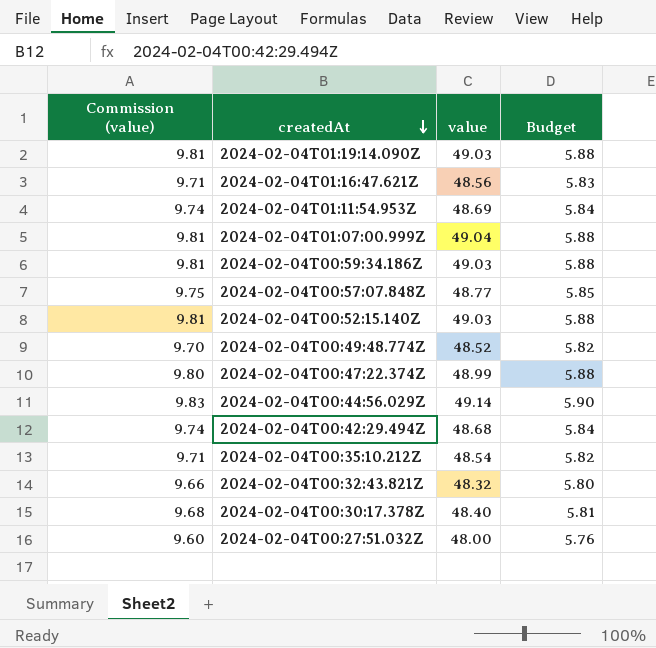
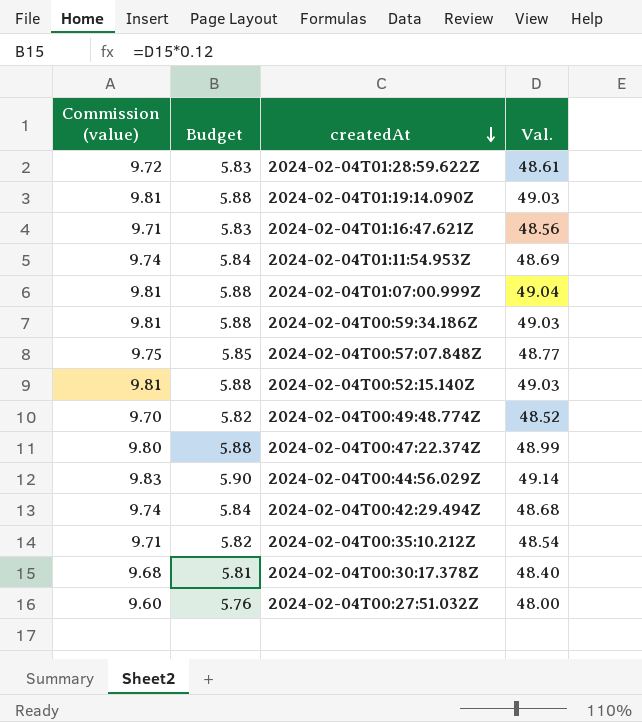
column Budget | position: 4 -> 2
column name: value -> Val.
row 2024-02-04T00:32:43.821Z: 9.66 | 48.32 | 5.80 -> none
row 2024-02-04T01:28:59.622Z: none -> 9.72 | 5.83 | 48.61

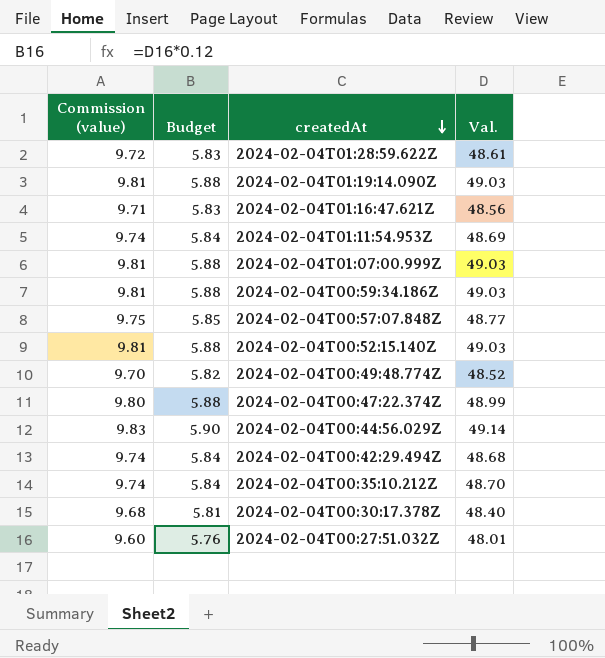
2024-02-04T01:07:00.999Z | Val.: 49.04 -> 49.03
2024-02-04T00:35:10.212Z | Commission (value): 9.71 -> 9.74
2024-02-04T00:35:10.212Z | Budget: 5.82 -> 5.84
2024-02-04T00:35:10.212Z | Val.: 48.54 -> 48.70
2024-02-04T00:27:51.032Z | Val.: 48.00 -> 48.01

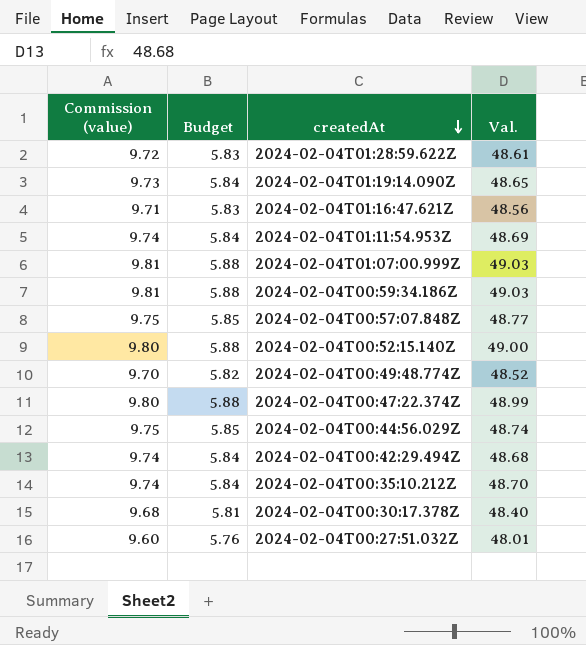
2024-02-04T01:19:14.090Z | Commission (value): 9.81 -> 9.73
2024-02-04T01:19:14.090Z | Budget: 5.88 -> 5.84
2024-02-04T01:19:14.090Z | Val.: 49.03 -> 48.65
2024-02-04T00:52:15.140Z | Commission (value): 9.81 -> 9.80
2024-02-04T00:52:15.140Z | Val.: 49.03 -> 49.00
2024-02-04T00:44:56.029Z | Commission (value): 9.83 -> 9.75
2024-02-04T00:44:56.029Z | Budget: 5.90 -> 5.85
2024-02-04T00:44:56.029Z | Val.: 49.14 -> 48.74

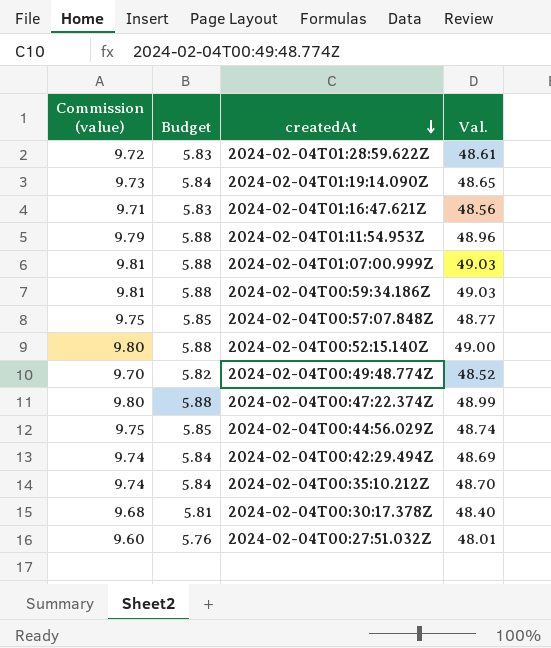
2024-02-04T01:11:54.953Z | Commission (value): 9.74 -> 9.79
2024-02-04T01:11:54.953Z | Budget: 5.84 -> 5.88
2024-02-04T01:11:54.953Z | Val.: 48.69 -> 48.96
2024-02-04T00:42:29.494Z | Val.: 48.68 -> 48.69

